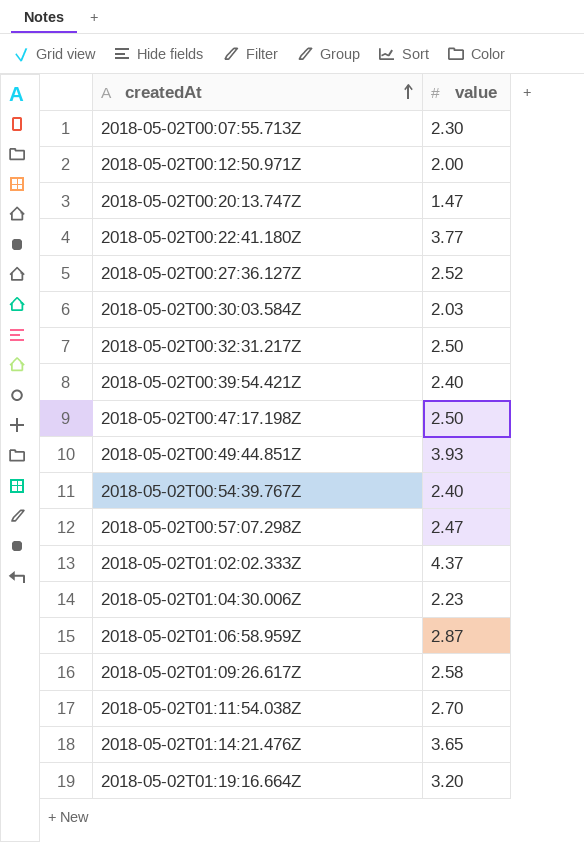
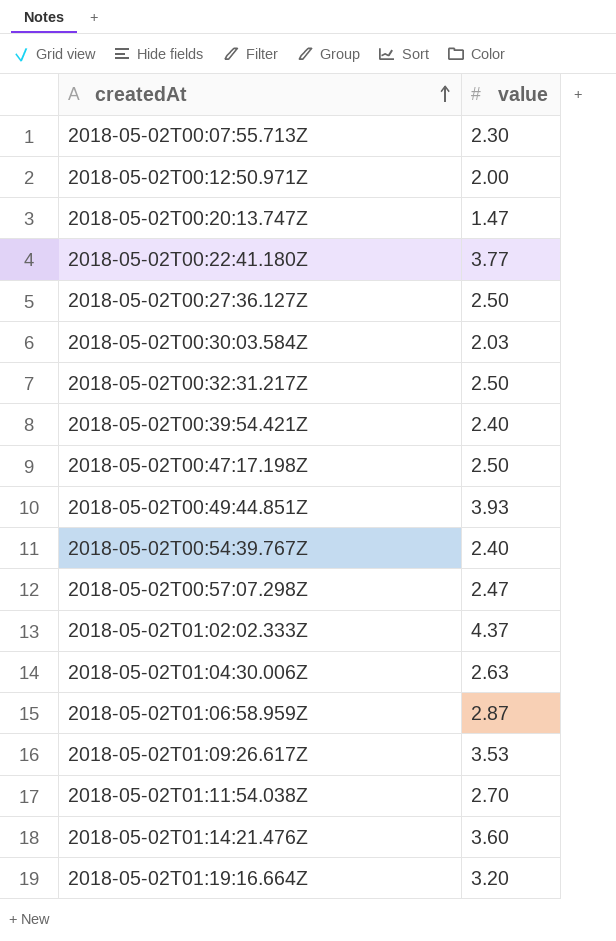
2018-05-02T00:27:36.127Z | value: 2.52 -> 2.50
2018-05-02T01:04:30.006Z | value: 2.23 -> 2.63
2018-05-02T01:09:26.617Z | value: 2.58 -> 3.53
2018-05-02T01:14:21.476Z | value: 3.65 -> 3.60

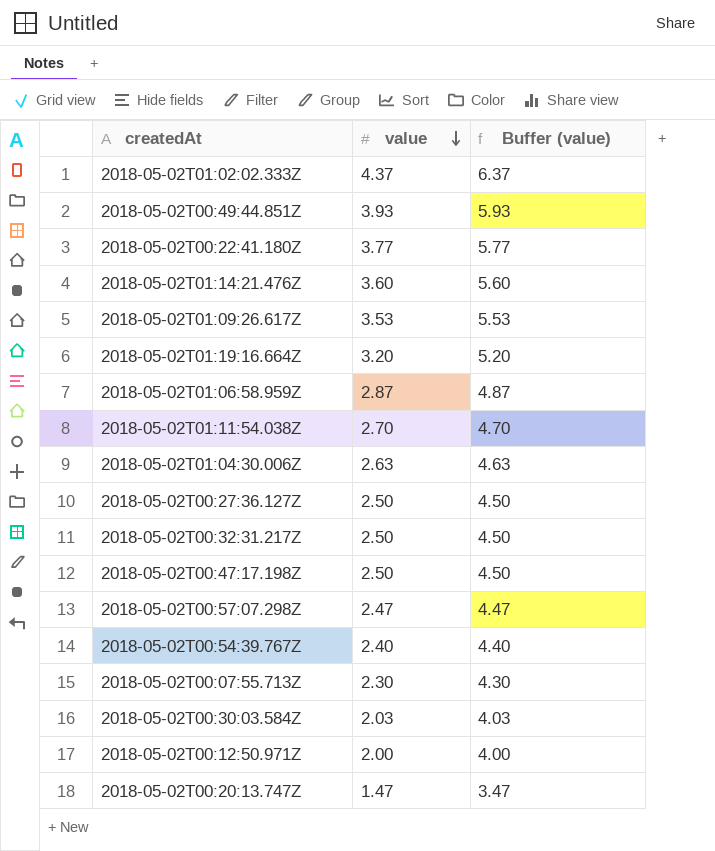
row order: createdAt ascending -> value descending
column Buffer (value) | formula: none -> [value] + 2
row 2018-05-02T00:39:54.421Z: 2.40 -> none

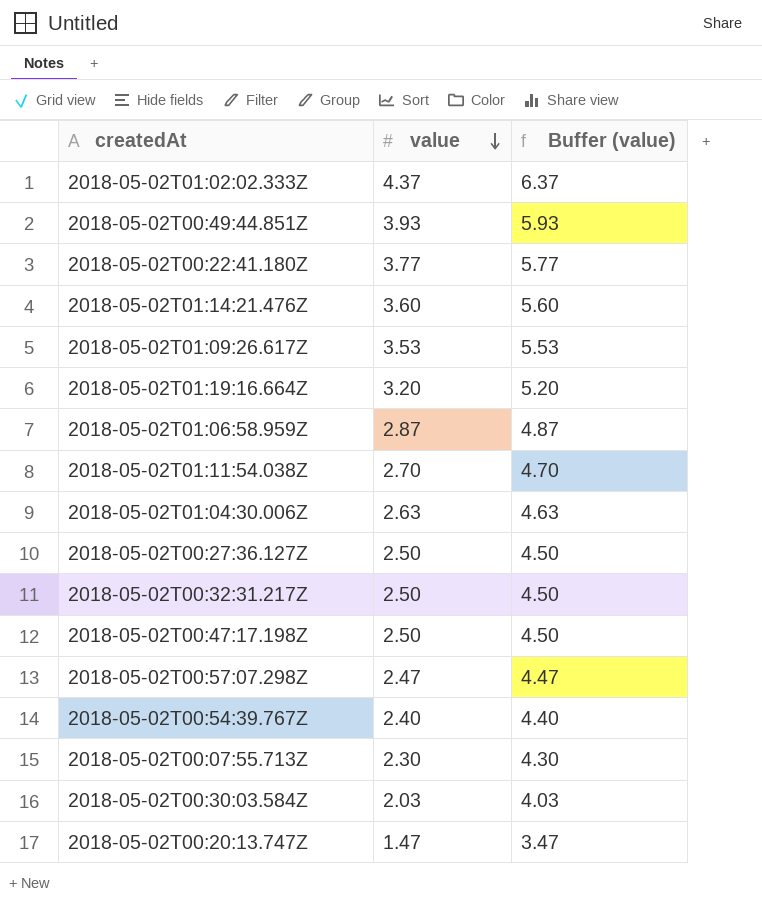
row 2018-05-02T00:12:50.971Z: 2.00 | 4.00 -> none

